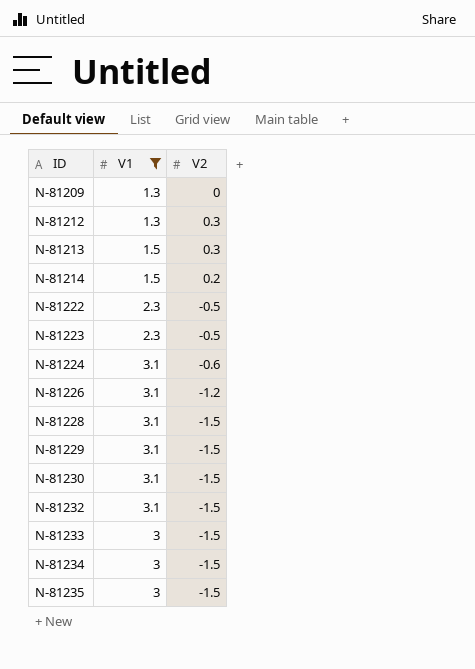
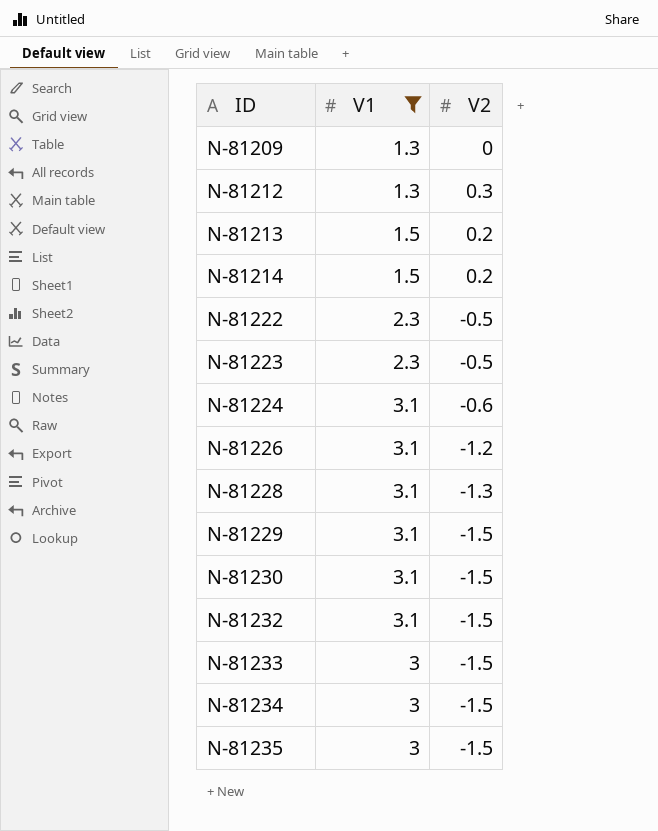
N-81213 | V2: 0.3 -> 0.2
N-81228 | V2: -1.5 -> -1.3

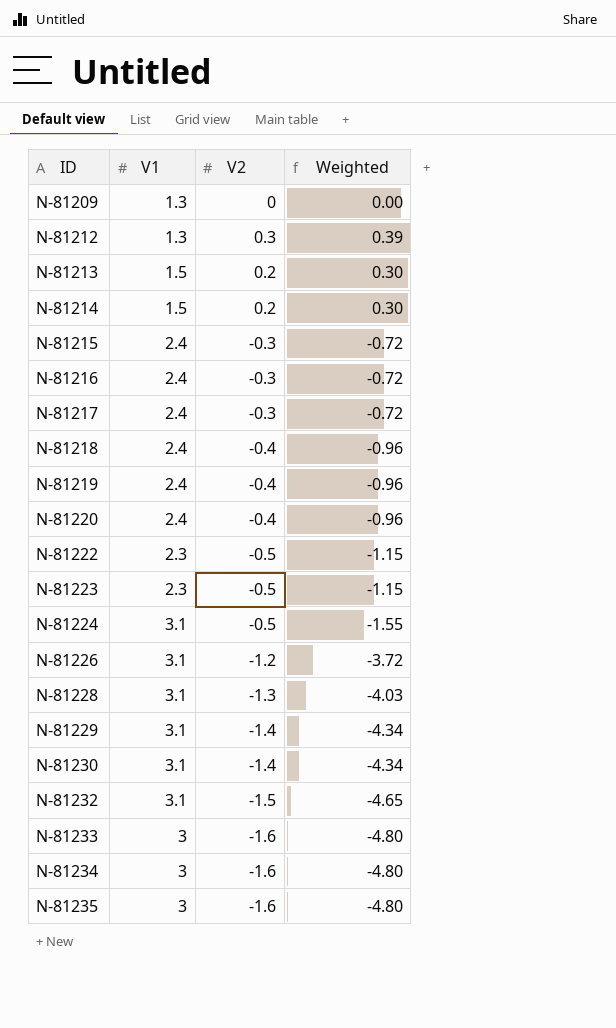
filter: V1 != 2.4 -> none
column Weighted | formula: none -> [V1] * [V2]
N-81224 | V2: -0.6 -> -0.5
N-81229 | V2: -1.5 -> -1.4
N-81230 | V2: -1.5 -> -1.4
N-81233 | V2: -1.5 -> -1.6
N-81234 | V2: -1.5 -> -1.6
N-81235 | V2: -1.5 -> -1.6

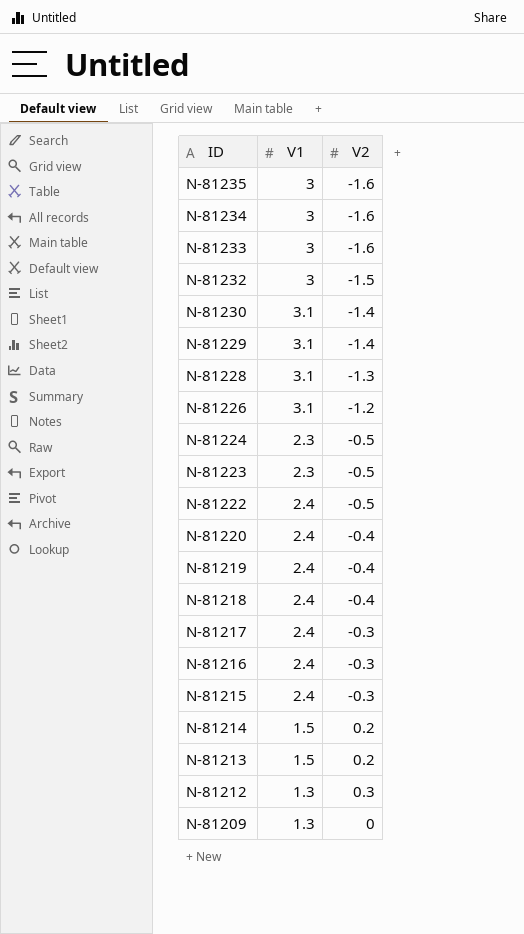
row order: ID ascending -> ID descending
column Weighted | formula: [V1] * [V2] -> none
N-81232 | V1: 3.1 -> 3
N-81224 | V1: 3.1 -> 2.3
N-81222 | V1: 2.3 -> 2.4

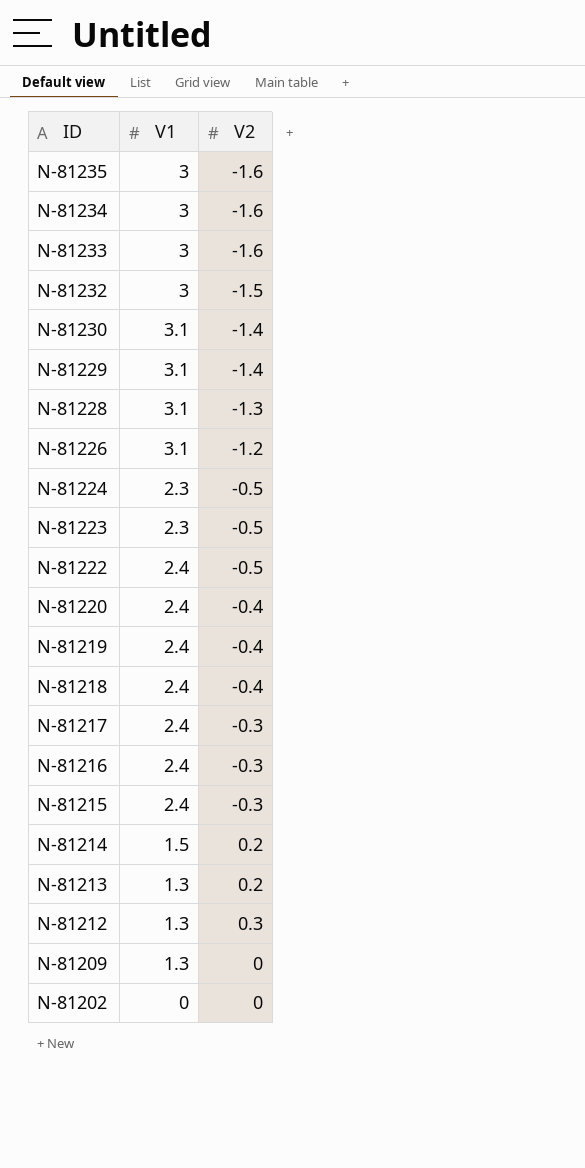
N-81213 | V1: 1.5 -> 1.3
row N-81202: none -> 0 | 0

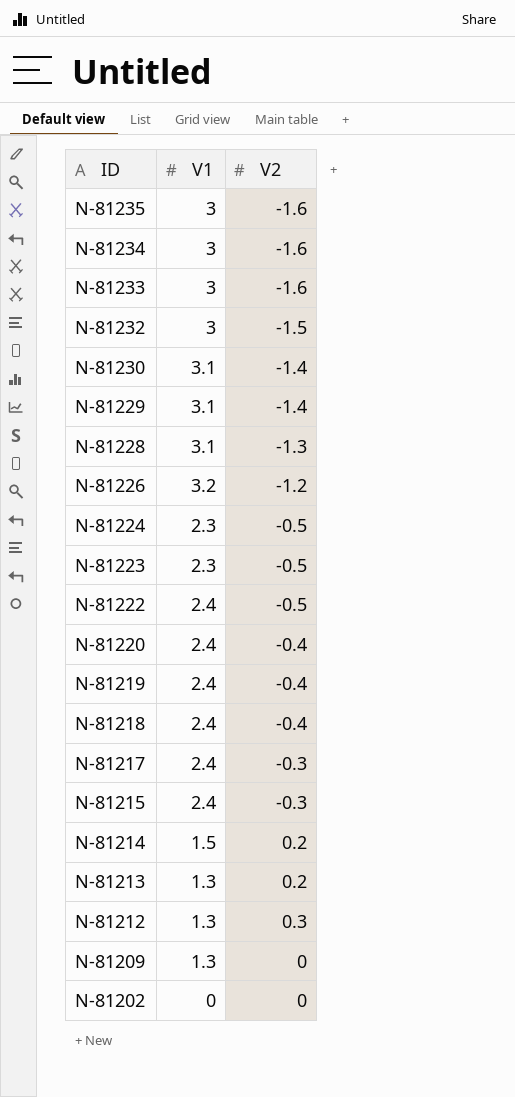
row N-81216: 2.4 | -0.3 -> none
N-81226 | V1: 3.1 -> 3.2

